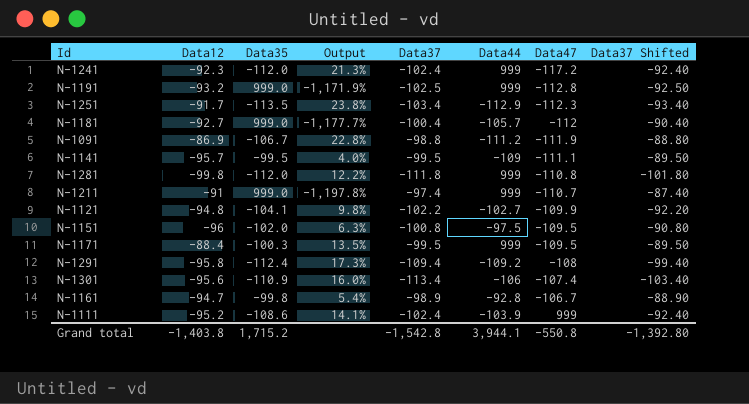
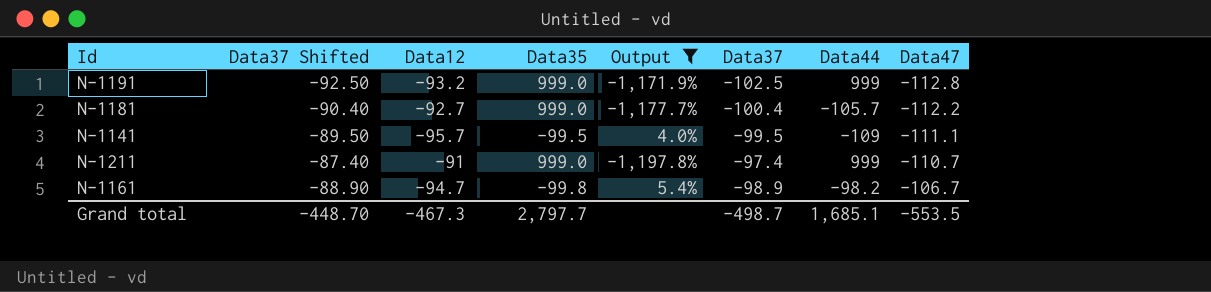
filter: none -> Output <= 5.4%
column Data37 Shifted | position: 8 -> 2
N-1181 | Data47: -112 -> -112.2
N-1161 | Data44: -92.8 -> -98.2
Grand total | Data37 Shifted: -1,392.80 -> -448.70
Grand total | Data12: -1,403.8 -> -467.3
Grand total | Data35: 1,715.2 -> 2,797.7
Grand total | Data37: -1,542.8 -> -498.7
Grand total | Data44: 3,944.1 -> 1,685.1
Grand total | Data47: -550.8 -> -553.5

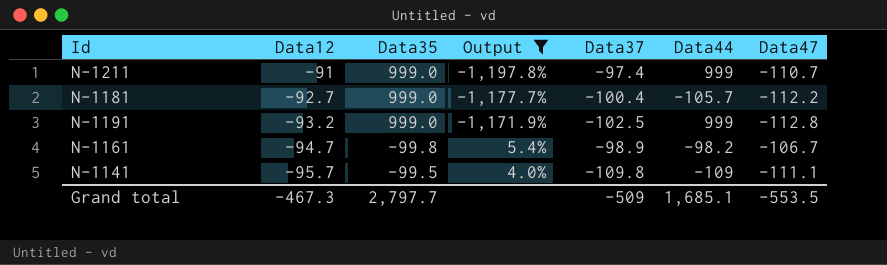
row order: Data47 ascending -> Data12 descending
column Data37 Shifted | formula: [Data37] + 10 -> none
N-1141 | Data37: -99.5 -> -109.8
Grand total | Data37: -498.7 -> -509

